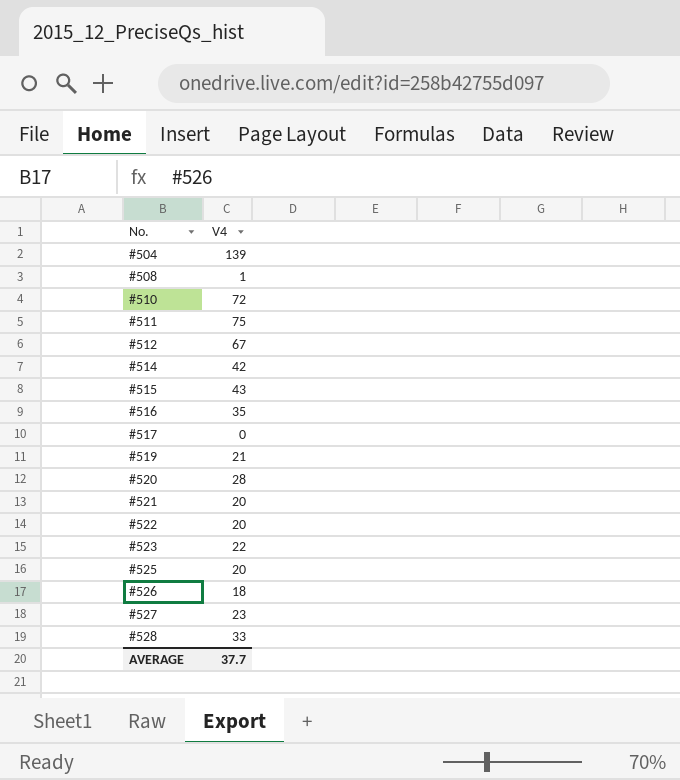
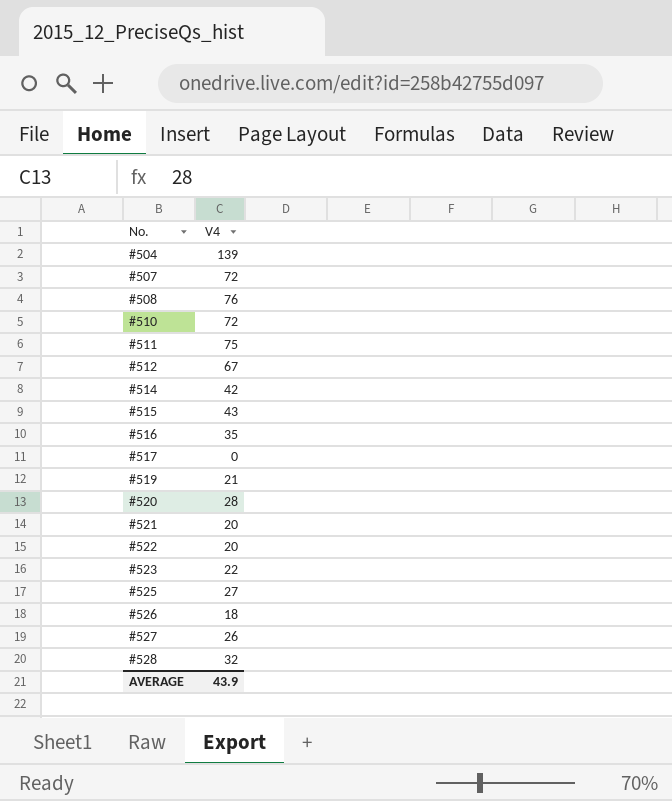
row #507: none -> 72
#508 | V4: 1 -> 76
#525 | V4: 20 -> 27
#527 | V4: 23 -> 26
#528 | V4: 33 -> 32
AVERAGE | V4: 37.7 -> 43.9

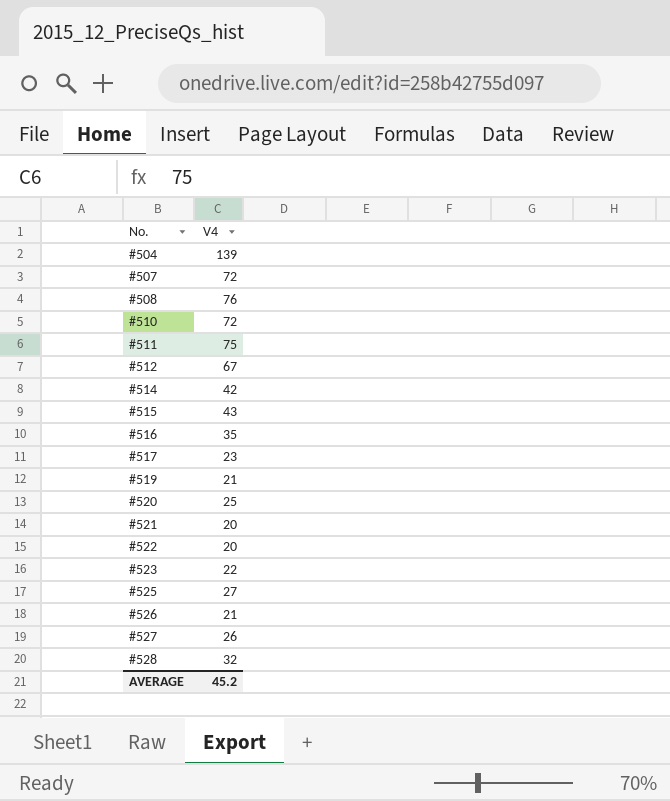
#517 | V4: 0 -> 23
#520 | V4: 28 -> 25
#526 | V4: 18 -> 21
AVERAGE | V4: 43.9 -> 45.2

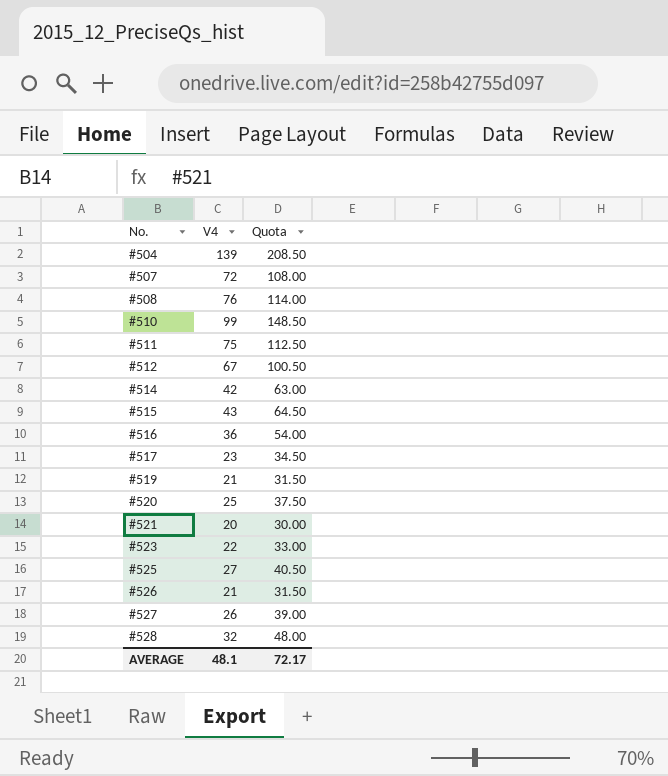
column Quota | formula: none -> [V4] * 1.5
row #522: 20 -> none
#510 | V4: 72 -> 99
#516 | V4: 35 -> 36
AVERAGE | V4: 45.2 -> 48.1

